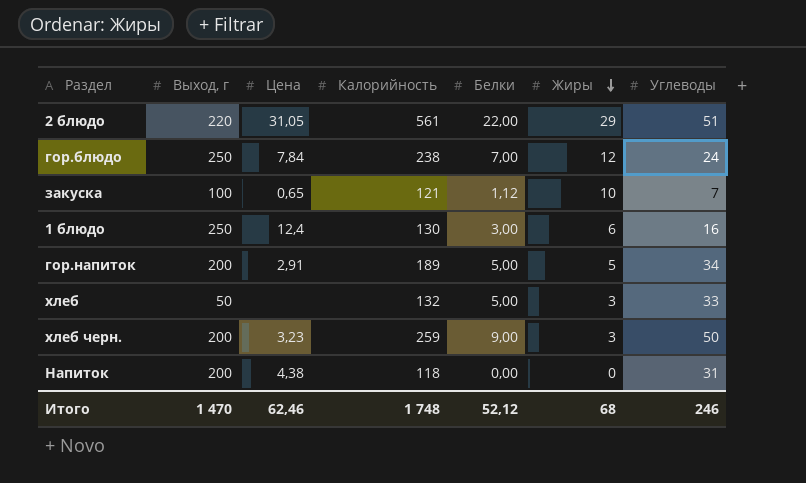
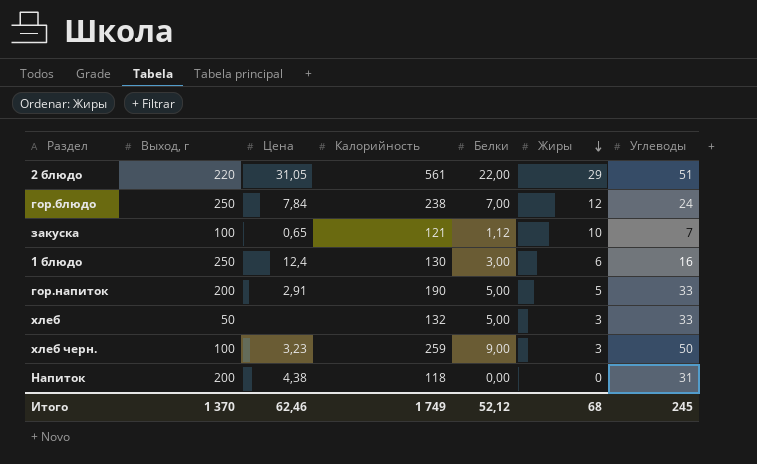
гор.напиток | Калорийность: 189 -> 190
гор.напиток | Углеводы: 34 -> 33
хлеб черн. | Выход, г: 200 -> 100
Итого | Выход, г: 1 470 -> 1 370
Итого | Калорийность: 1 748 -> 1 749
Итого | Углеводы: 246 -> 245

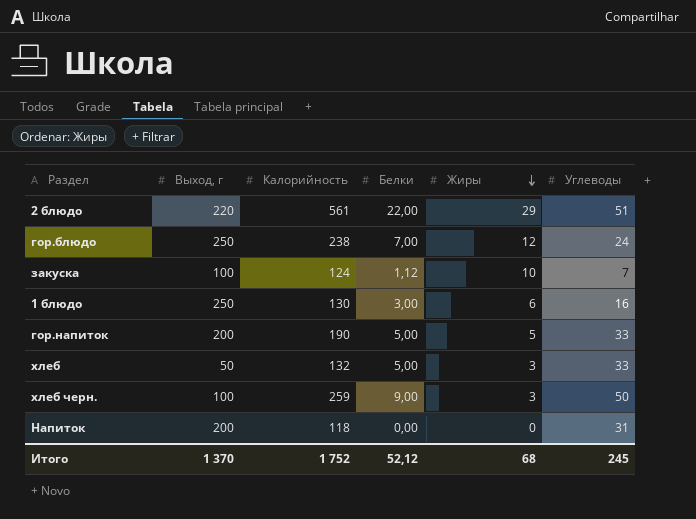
column Цена | position: 3 -> none
закуска | Калорийность: 121 -> 124
Итого | Калорийность: 1 749 -> 1 752

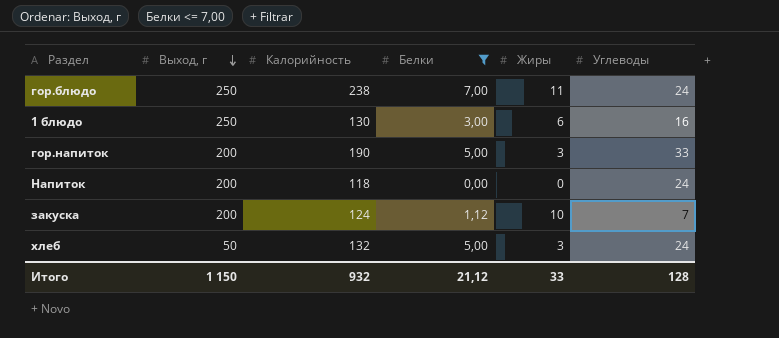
filter: none -> Белки <= 7,00
row order: Жиры descending -> Выход, г descending
гор.блюдо | Жиры: 12 -> 11
гор.напиток | Жиры: 5 -> 3
Напиток | Углеводы: 31 -> 24
закуска | Выход, г: 100 -> 200
хлеб | Углеводы: 33 -> 24
Итого | Выход, г: 1 370 -> 1 150
Итого | Калорийность: 1 752 -> 932
Итого | Белки: 52,12 -> 21,12
Итого | Жиры: 68 -> 33
Итого | Углеводы: 245 -> 128

